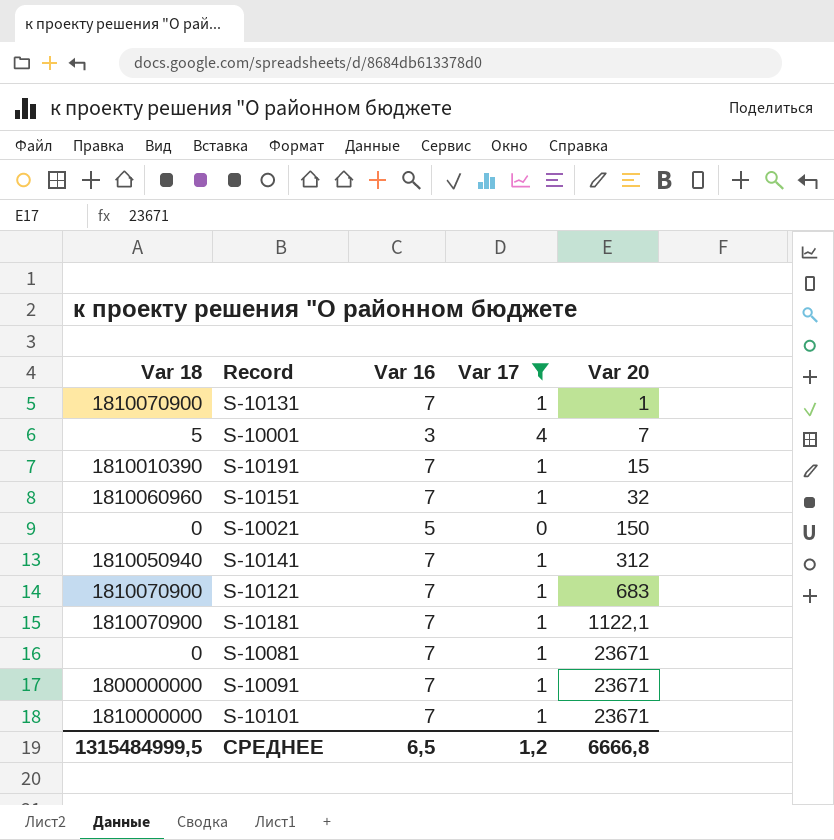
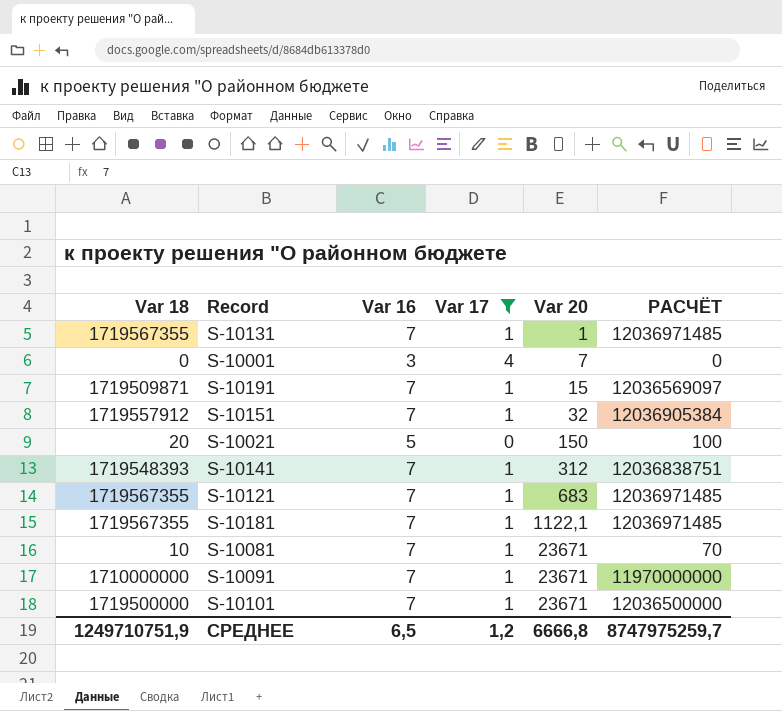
column РАСЧЁТ | formula: none -> [Var 18] * [Var 16]
S-10131 | Var 18: 1810070900 -> 1719567355
S-10001 | Var 18: 5 -> 0
S-10191 | Var 18: 1810010390 -> 1719509871
S-10151 | Var 18: 1810060960 -> 1719557912
S-10021 | Var 18: 0 -> 20
S-10141 | Var 18: 1810050940 -> 1719548393
S-10121 | Var 18: 1810070900 -> 1719567355
S-10181 | Var 18: 1810070900 -> 1719567355
S-10081 | Var 18: 0 -> 10
S-10091 | Var 18: 1800000000 -> 1710000000
S-10101 | Var 18: 1810000000 -> 1719500000
СРЕДНЕЕ | Var 18: 1315484999,5 -> 1249710751,9

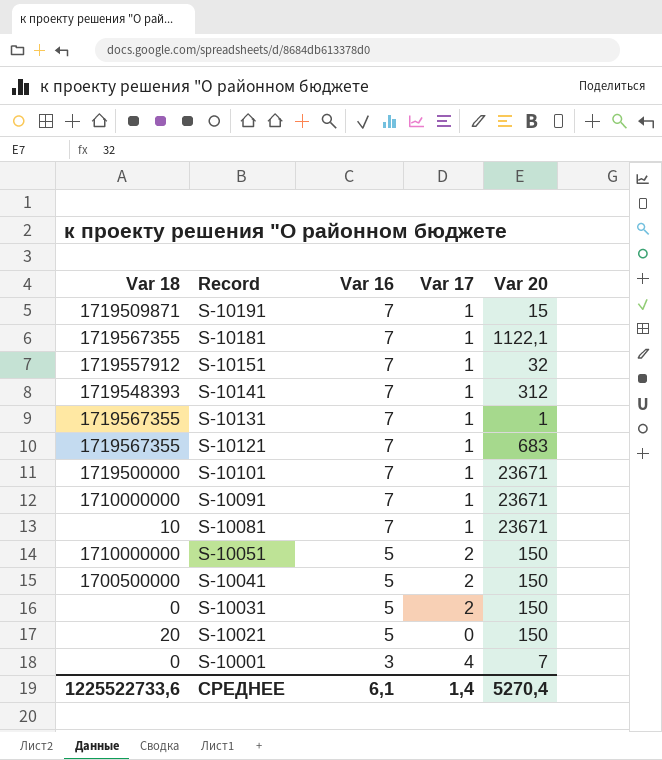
filter: Var 17 != 2 -> none
row order: Var 20 ascending -> Record descending
column РАСЧЁТ | formula: [Var 18] * [Var 16] -> none
СРЕДНЕЕ | Var 18: 1249710751,9 -> 1225522733,6
СРЕДНЕЕ | Var 16: 6,5 -> 6,1
СРЕДНЕЕ | Var 17: 1,2 -> 1,4
СРЕДНЕЕ | Var 20: 6666,8 -> 5270,4

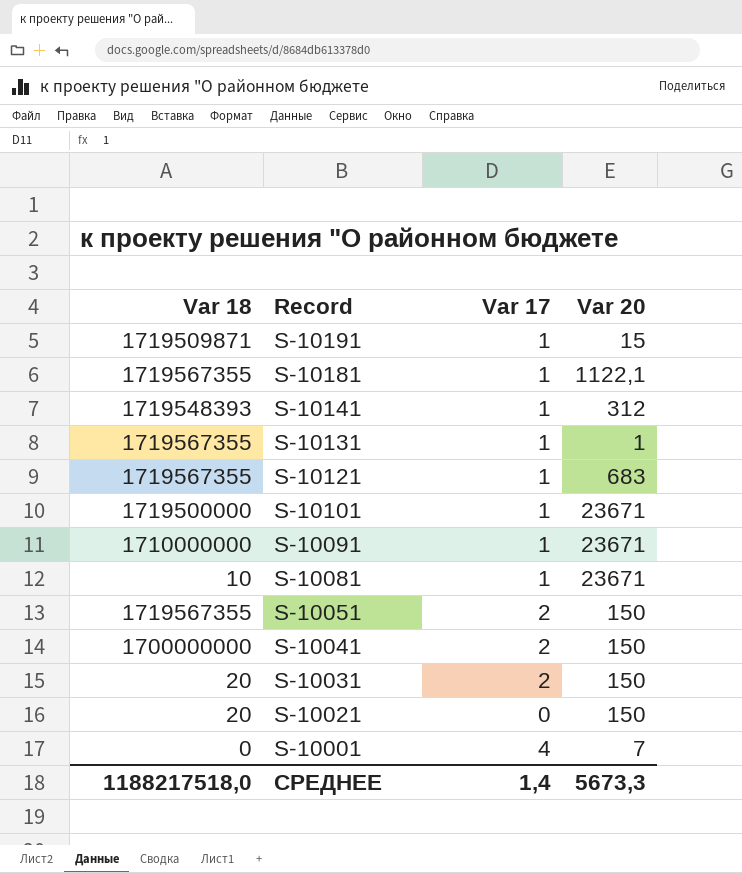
column Var 16 | position: 3 -> none
row S-10151: 1719557912 | 7 | 1 | 32 -> none
S-10051 | Var 18: 1710000000 -> 1719567355
S-10041 | Var 18: 1700500000 -> 1700000000
S-10031 | Var 18: 0 -> 20
СРЕДНЕЕ | Var 18: 1225522733,6 -> 1188217518,0
СРЕДНЕЕ | Var 20: 5270,4 -> 5673,3

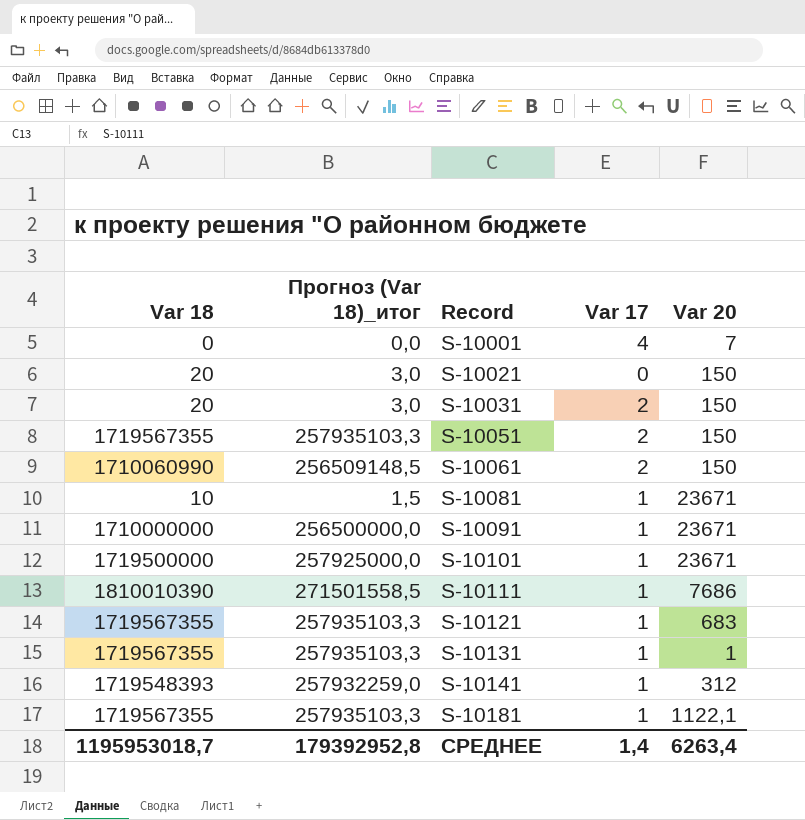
row order: Record descending -> Record ascending
column Прогноз (Var 18)_итог | formula: none -> [Var 18] * 0,15
row S-10191: 1719509871 | 1 | 15 -> none
row S-10041: 1700000000 | 2 | 150 -> none
row S-10061: none -> 1710060990 | 256509148,5 | 2 | 150
row S-10111: none -> 1810010390 | 271501558,5 | 1 | 7686
СРЕДНЕЕ | Var 18: 1188217518,0 -> 1195953018,7
СРЕДНЕЕ | Var 20: 5673,3 -> 6263,4

